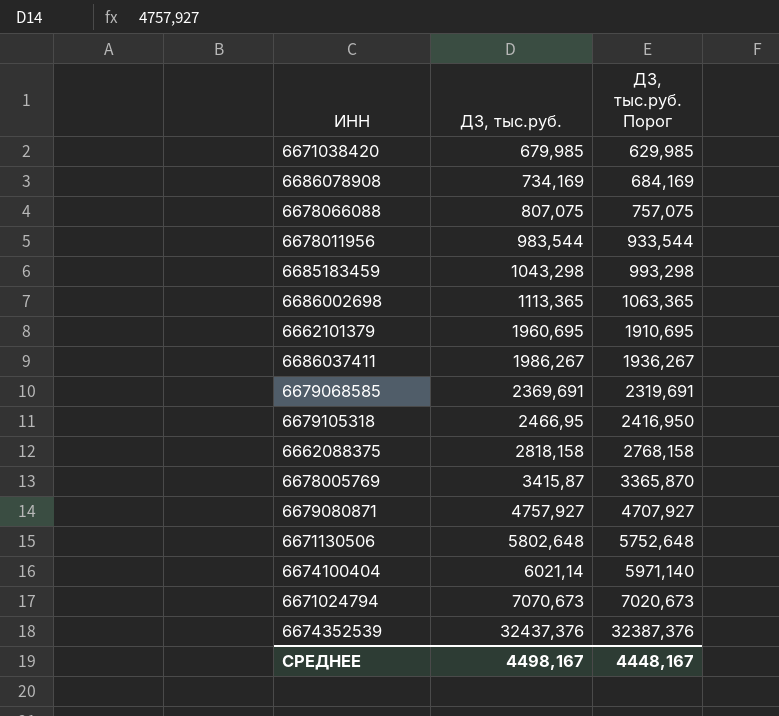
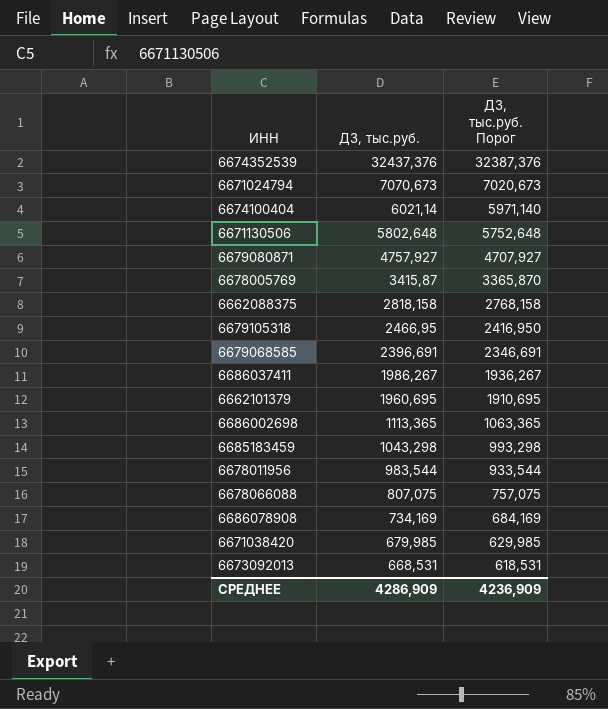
row order: ДЗ, тыс.руб. ascending -> ДЗ, тыс.руб. descending
6679068585 | ДЗ, тыс.руб.: 2369,691 -> 2396,691
6679068585 | ДЗ, тыс.руб. Порог: 2319,691 -> 2346,691
row 6673092013: none -> 668,531 | 618,531
СРЕДНЕЕ | ДЗ, тыс.руб.: 4498,167 -> 4286,909
СРЕДНЕЕ | ДЗ, тыс.руб. Порог: 4448,167 -> 4236,909

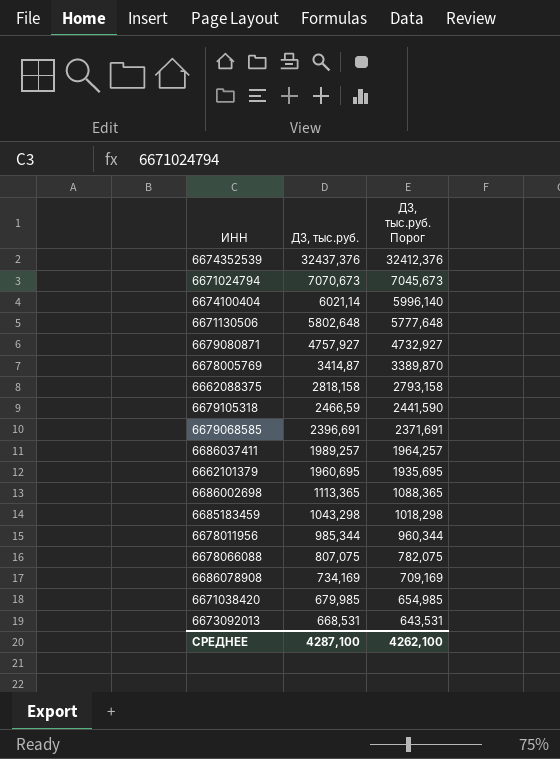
column ДЗ, тыс.руб. Порог | formula: [ДЗ, тыс.руб.] - 50 -> [ДЗ, тыс.руб.] - 25
6678005769 | ДЗ, тыс.руб.: 3415,87 -> 3414,87
6679105318 | ДЗ, тыс.руб.: 2466,95 -> 2466,59
6686037411 | ДЗ, тыс.руб.: 1986,267 -> 1989,257
6678011956 | ДЗ, тыс.руб.: 983,544 -> 985,344
СРЕДНЕЕ | ДЗ, тыс.руб.: 4286,909 -> 4287,100
СРЕДНЕЕ | ДЗ, тыс.руб. Порог: 4236,909 -> 4262,100

